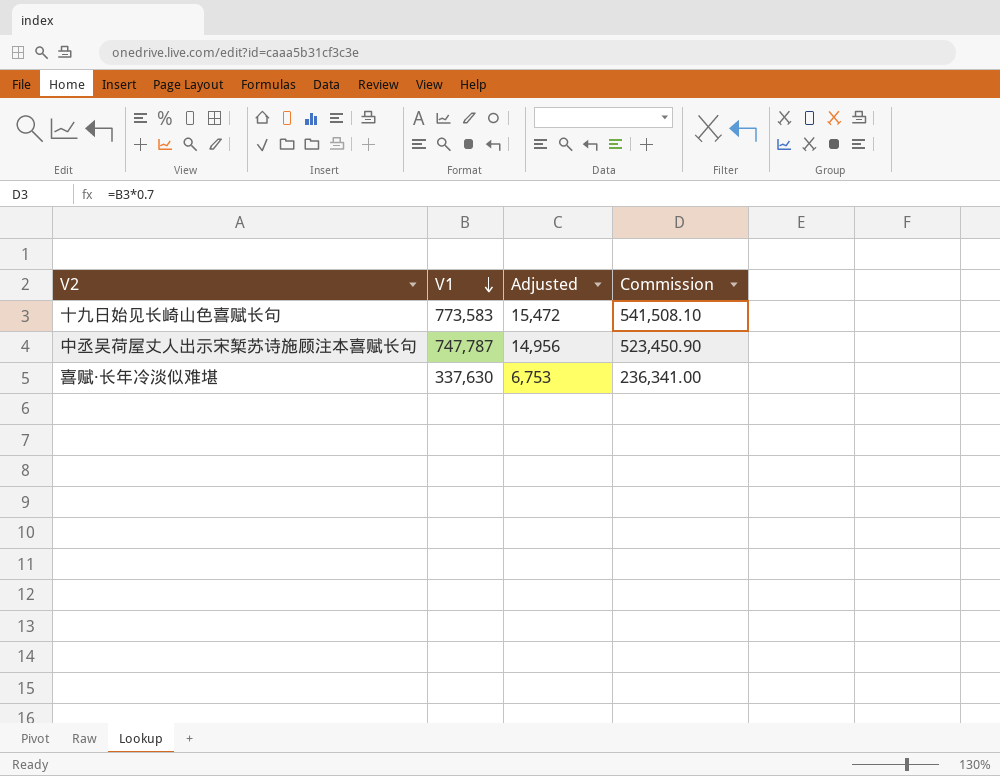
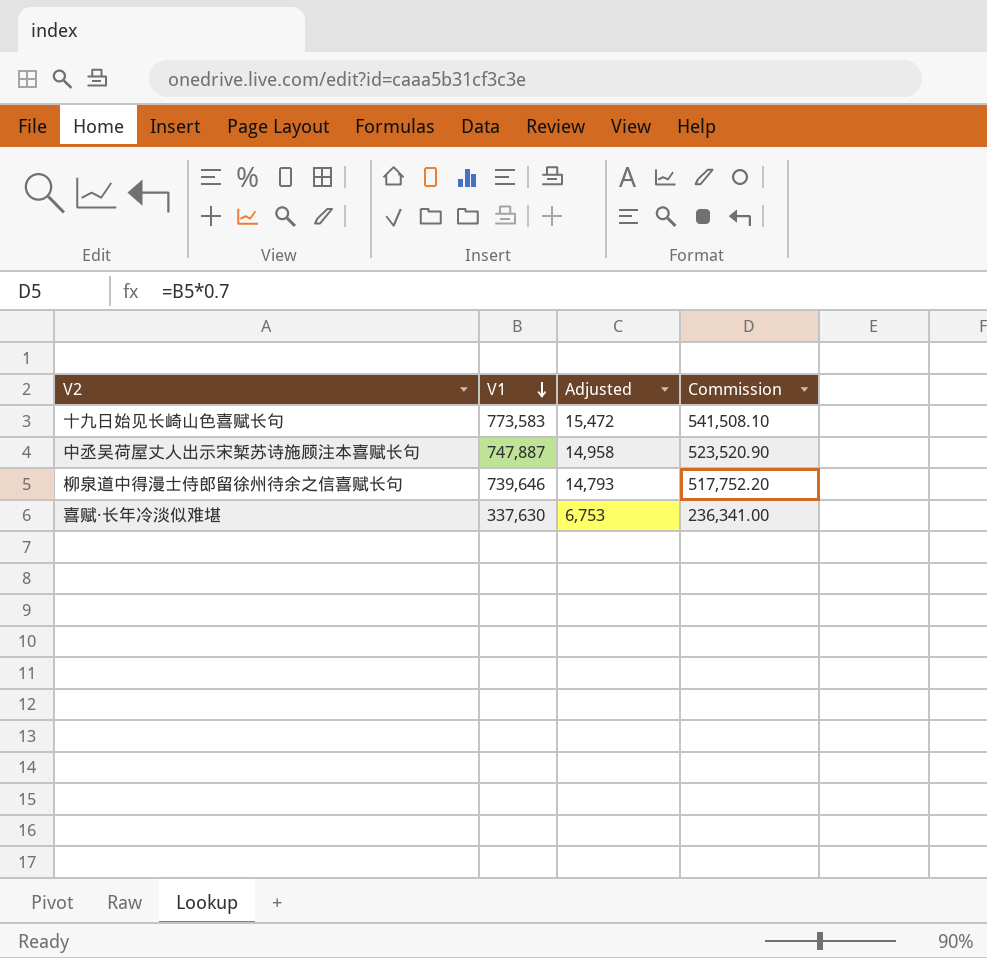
中丞吴荷屋丈人出示宋椠苏诗施顾注本喜赋长句 | V1: 747,787 -> 747,887
中丞吴荷屋丈人出示宋椠苏诗施顾注本喜赋长句 | Adjusted: 14,956 -> 14,958
中丞吴荷屋丈人出示宋椠苏诗施顾注本喜赋长句 | Commission: 523,450.90 -> 523,520.90
row 柳泉道中得漫士侍郎留徐州待余之信喜赋长句: none -> 739,646 | 14,793 | 517,752.20

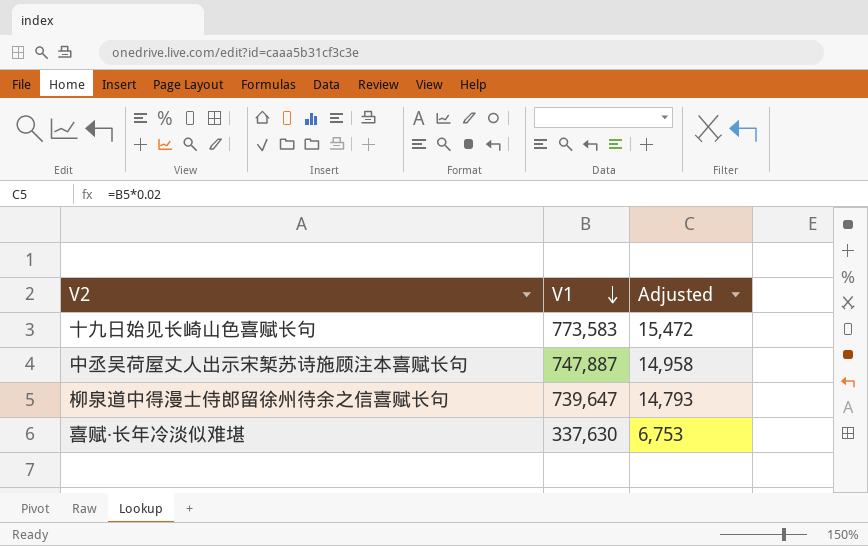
column Commission | formula: [V1] * 0.7 -> none
柳泉道中得漫士侍郎留徐州待余之信喜赋长句 | V1: 739,646 -> 739,647

